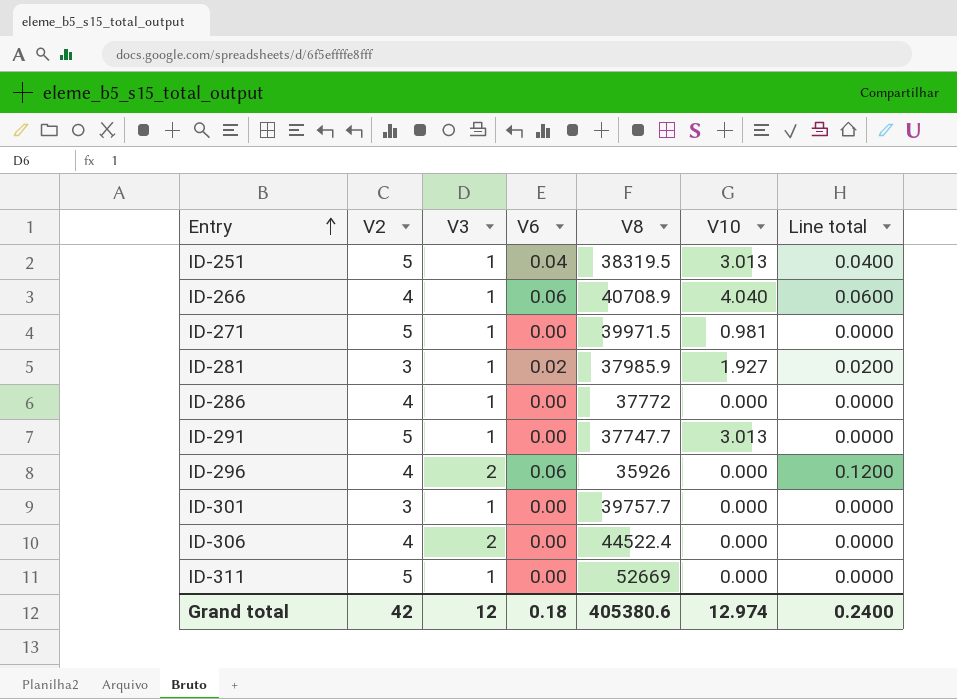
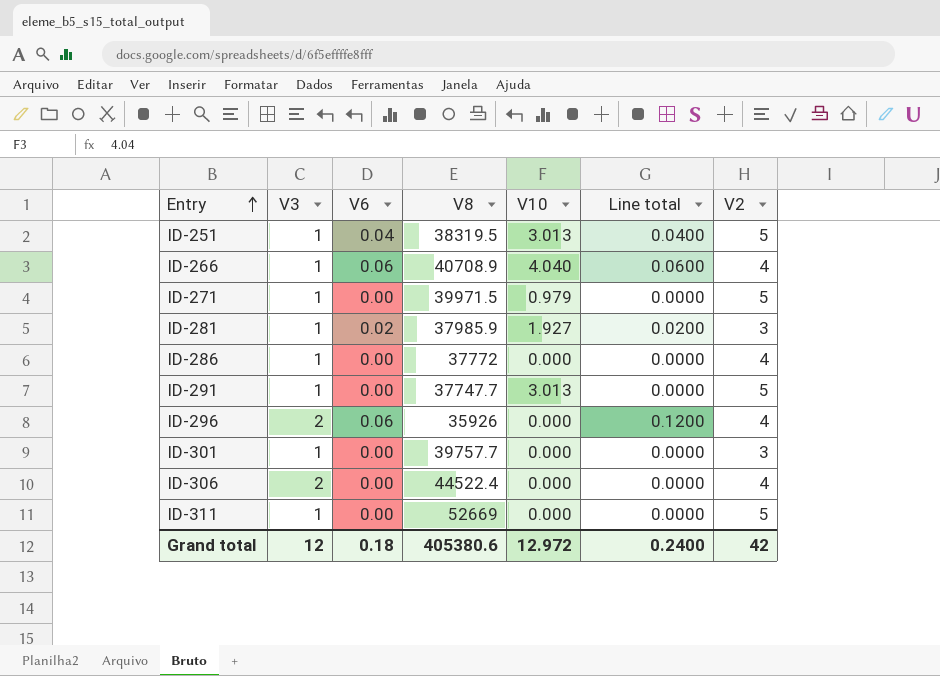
column V2 | position: 2 -> 7
ID-271 | V10: 0.981 -> 0.979
Grand total | V10: 12.974 -> 12.972

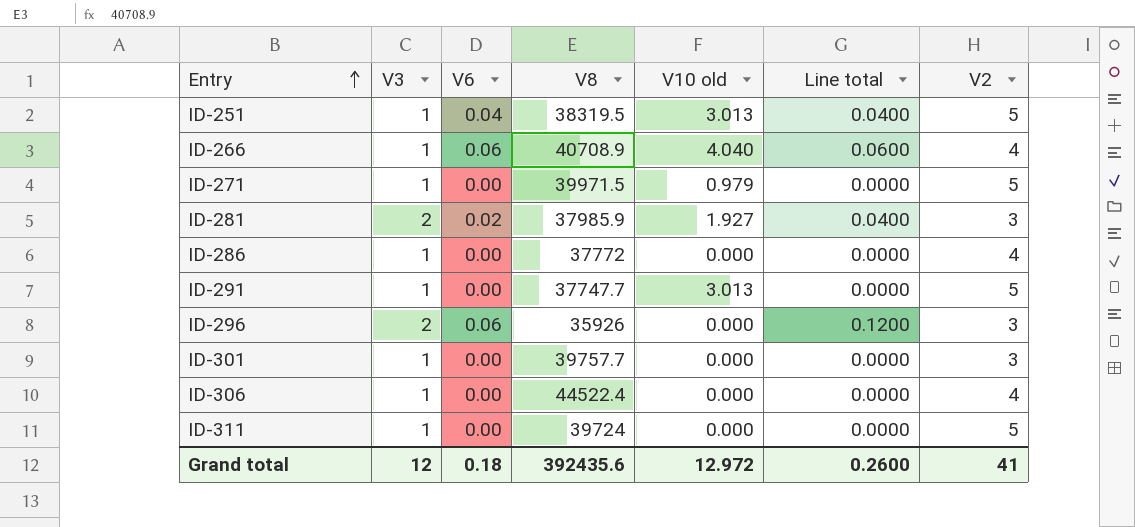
column name: V10 -> V10 old
ID-281 | V3: 1 -> 2
ID-281 | Line total: 0.0200 -> 0.0400
ID-296 | V2: 4 -> 3
ID-306 | V3: 2 -> 1
ID-311 | V8: 52669 -> 39724
Grand total | V8: 405380.6 -> 392435.6
Grand total | Line total: 0.2400 -> 0.2600
Grand total | V2: 42 -> 41

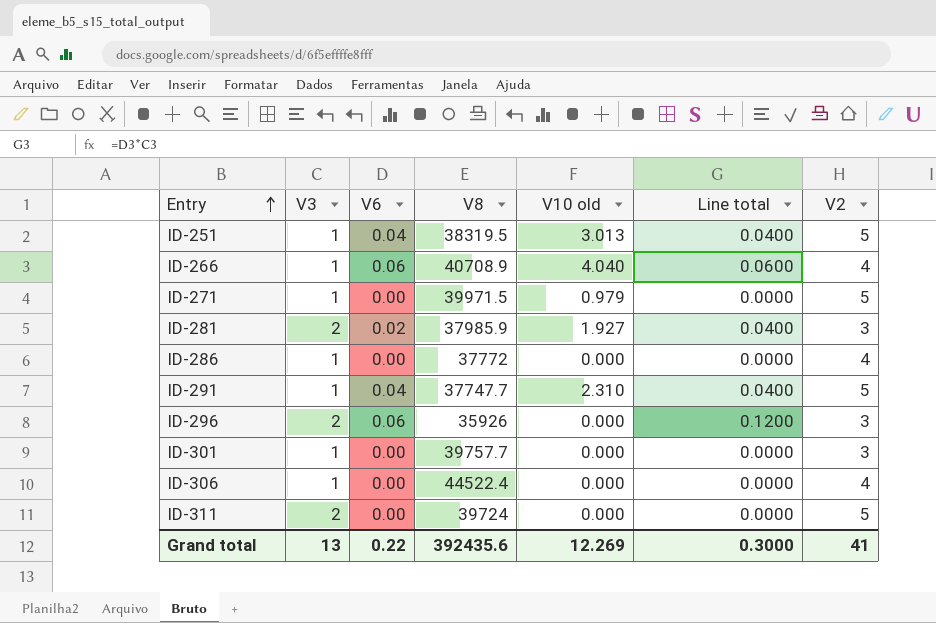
ID-291 | V6: 0.00 -> 0.04
ID-291 | V10 old: 3.013 -> 2.310
ID-291 | Line total: 0.0000 -> 0.0400
ID-311 | V3: 1 -> 2
Grand total | V3: 12 -> 13
Grand total | V6: 0.18 -> 0.22
Grand total | V10 old: 12.972 -> 12.269
Grand total | Line total: 0.2600 -> 0.3000

